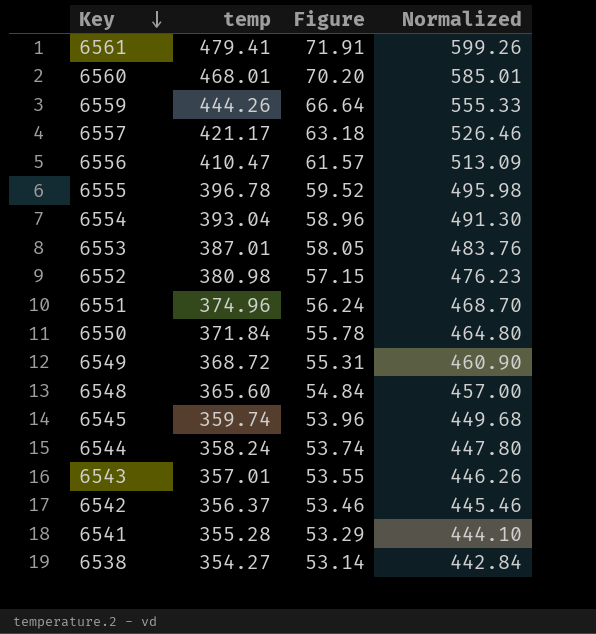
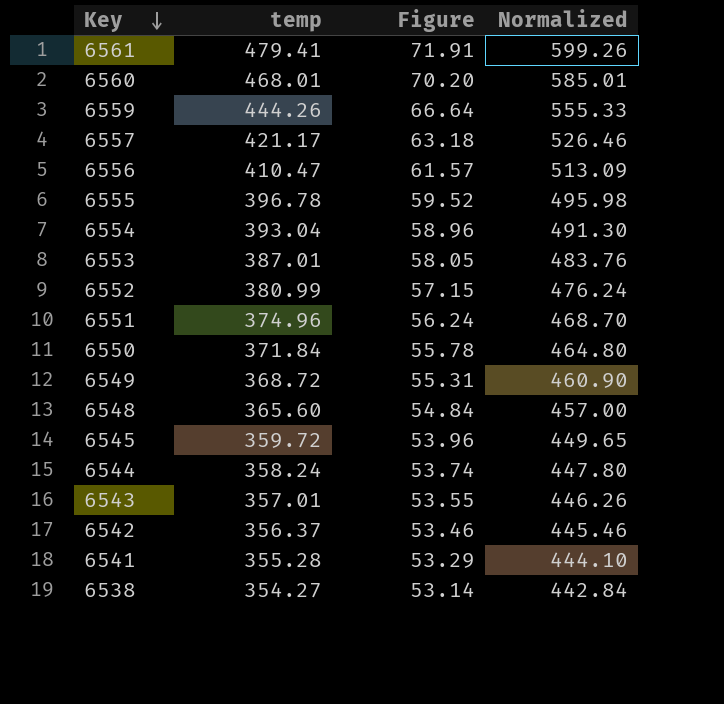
6552 | temp: 380.98 -> 380.99
6552 | Normalized: 476.23 -> 476.24
6545 | temp: 359.74 -> 359.72
6545 | Normalized: 449.68 -> 449.65

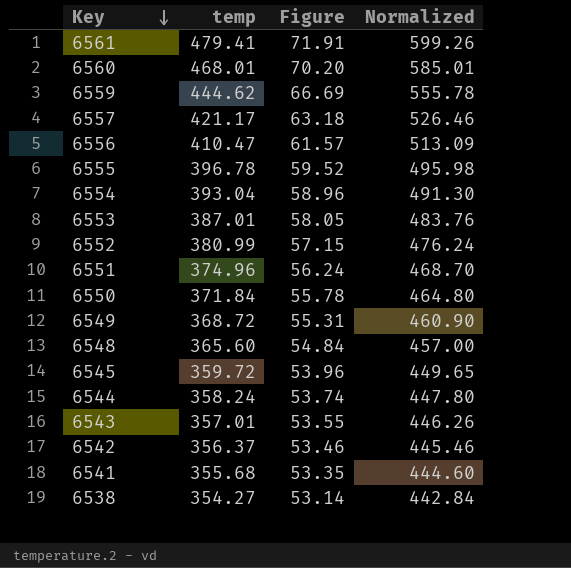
6559 | temp: 444.26 -> 444.62
6559 | Figure: 66.64 -> 66.69
6559 | Normalized: 555.33 -> 555.78
6541 | temp: 355.28 -> 355.68
6541 | Figure: 53.29 -> 53.35
6541 | Normalized: 444.10 -> 444.60

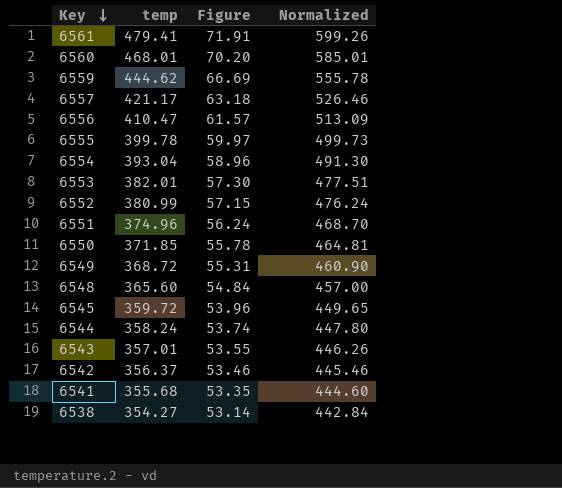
6555 | temp: 396.78 -> 399.78
6555 | Figure: 59.52 -> 59.97
6555 | Normalized: 495.98 -> 499.73
6553 | temp: 387.01 -> 382.01
6553 | Figure: 58.05 -> 57.30
6553 | Normalized: 483.76 -> 477.51
6550 | temp: 371.84 -> 371.85
6550 | Normalized: 464.80 -> 464.81

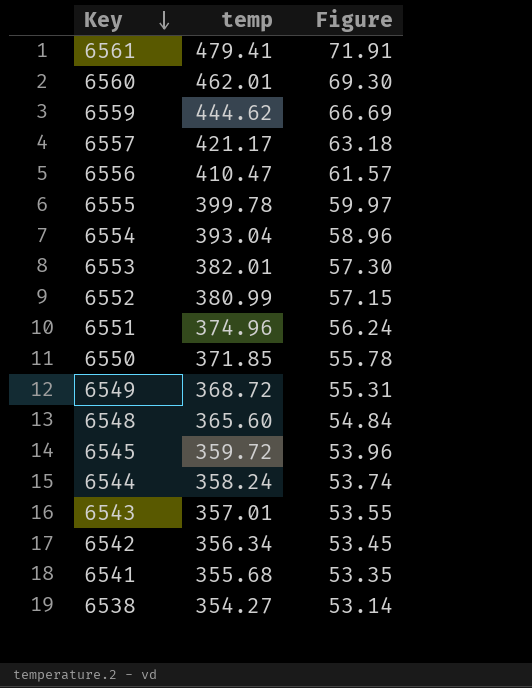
column Normalized | formula: [temp] * 1.25 -> none
6560 | temp: 468.01 -> 462.01
6560 | Figure: 70.20 -> 69.30
6542 | temp: 356.37 -> 356.34
6542 | Figure: 53.46 -> 53.45

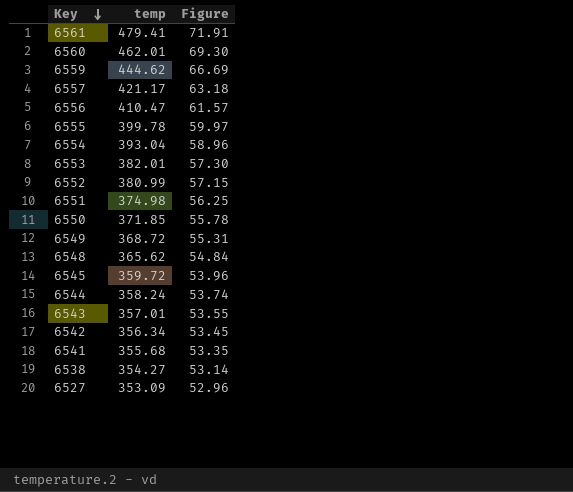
6551 | temp: 374.96 -> 374.98
6551 | Figure: 56.24 -> 56.25
6548 | temp: 365.60 -> 365.62
row 6527: none -> 353.09 | 52.96

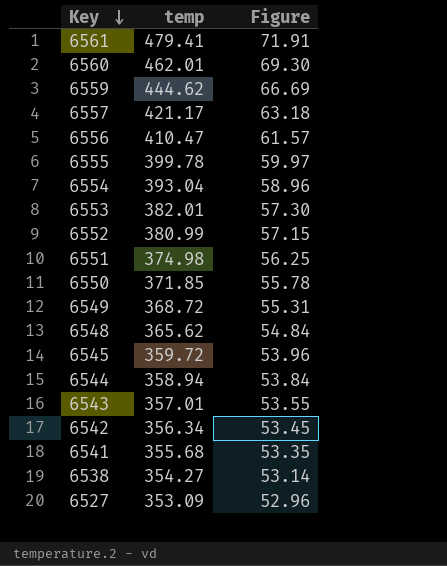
6544 | temp: 358.24 -> 358.94
6544 | Figure: 53.74 -> 53.84

